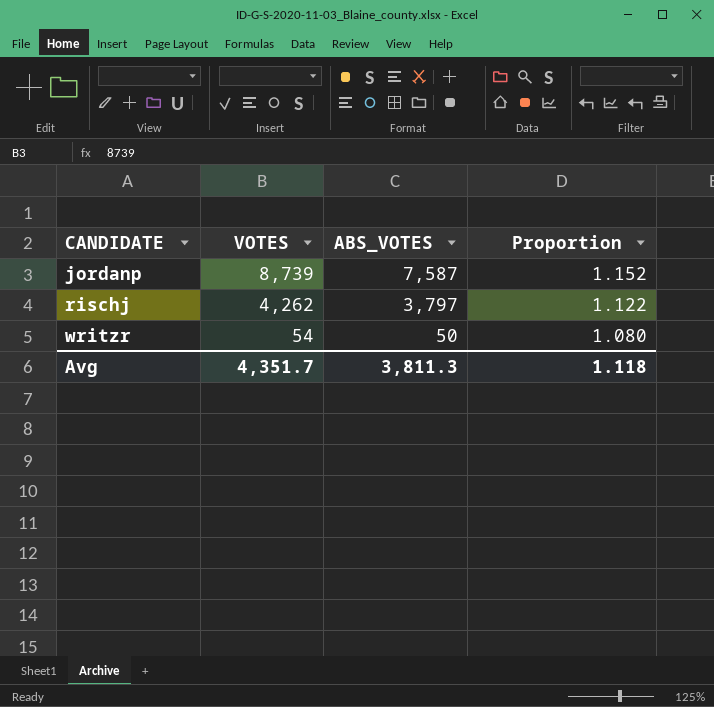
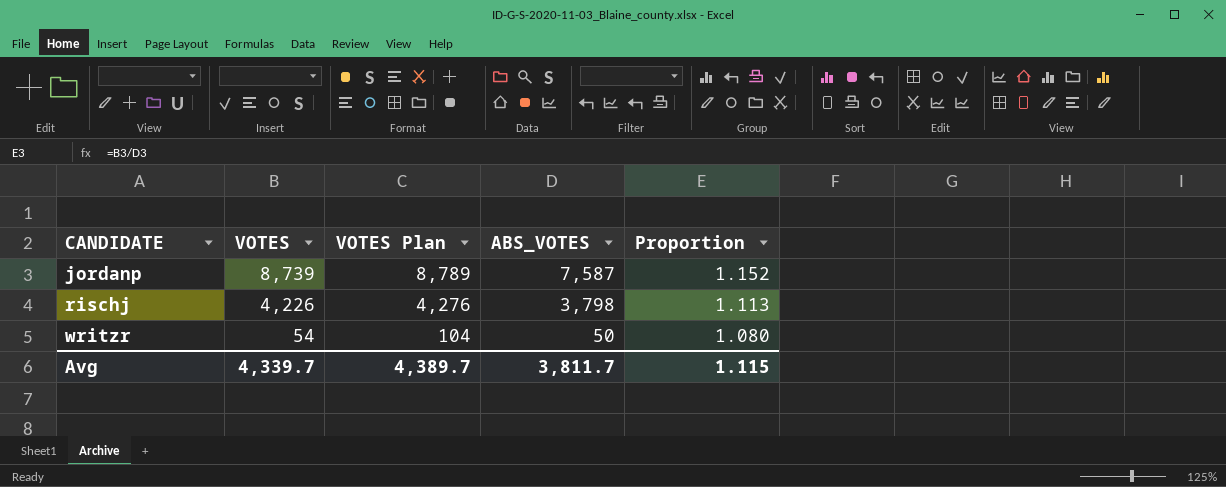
column VOTES Plan | formula: none -> [VOTES] + 50
rischj | VOTES: 4,262 -> 4,226
rischj | ABS_VOTES: 3,797 -> 3,798
rischj | Proportion: 1.122 -> 1.113
Avg | VOTES: 4,351.7 -> 4,339.7
Avg | ABS_VOTES: 3,811.3 -> 3,811.7
Avg | Proportion: 1.118 -> 1.115

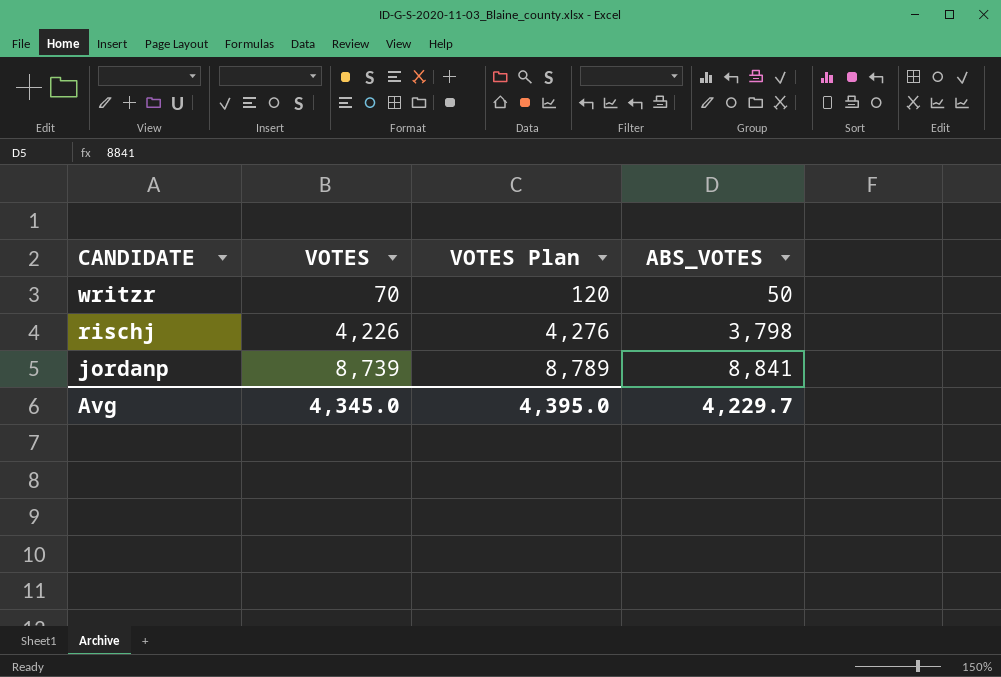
row order: CANDIDATE ascending -> CANDIDATE descending
column Proportion | formula: [VOTES] / [ABS_VOTES] -> none
writzr | VOTES: 54 -> 70
writzr | VOTES Plan: 104 -> 120
jordanp | ABS_VOTES: 7,587 -> 8,841
Avg | VOTES: 4,339.7 -> 4,345.0
Avg | VOTES Plan: 4,389.7 -> 4,395.0
Avg | ABS_VOTES: 3,811.7 -> 4,229.7

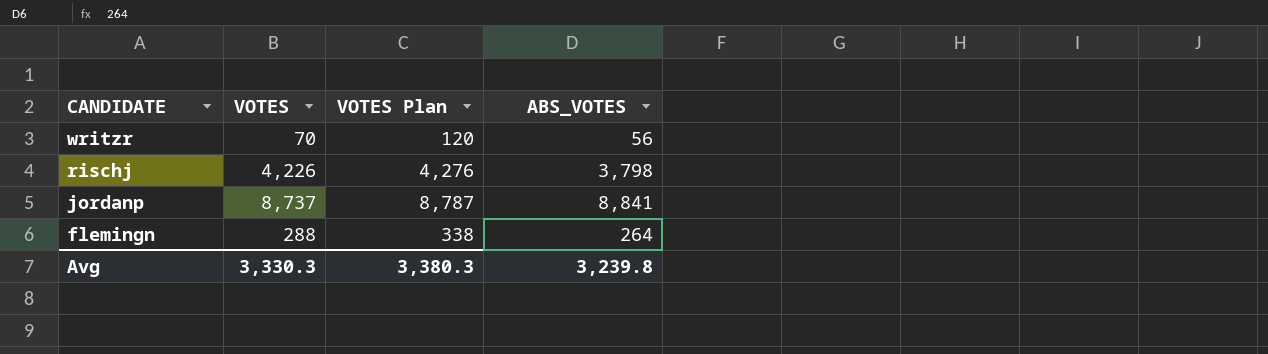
writzr | ABS_VOTES: 50 -> 56
jordanp | VOTES: 8,739 -> 8,737
jordanp | VOTES Plan: 8,789 -> 8,787
row flemingn: none -> 288 | 338 | 264
Avg | VOTES: 4,345.0 -> 3,330.3
Avg | VOTES Plan: 4,395.0 -> 3,380.3
Avg | ABS_VOTES: 4,229.7 -> 3,239.8

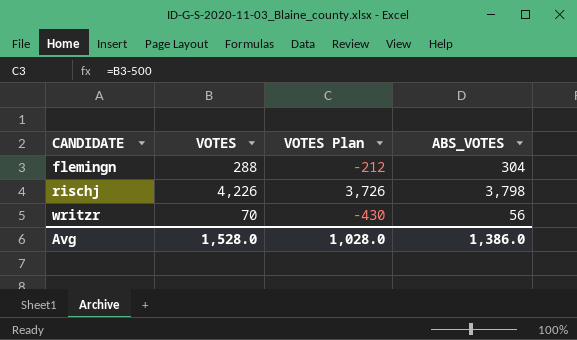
row order: CANDIDATE descending -> CANDIDATE ascending
column VOTES Plan | formula: [VOTES] + 50 -> [VOTES] - 500
row jordanp: 8,737 | 8,787 | 8,841 -> none
flemingn | ABS_VOTES: 264 -> 304
Avg | VOTES: 3,330.3 -> 1,528.0
Avg | VOTES Plan: 3,380.3 -> 1,028.0
Avg | ABS_VOTES: 3,239.8 -> 1,386.0

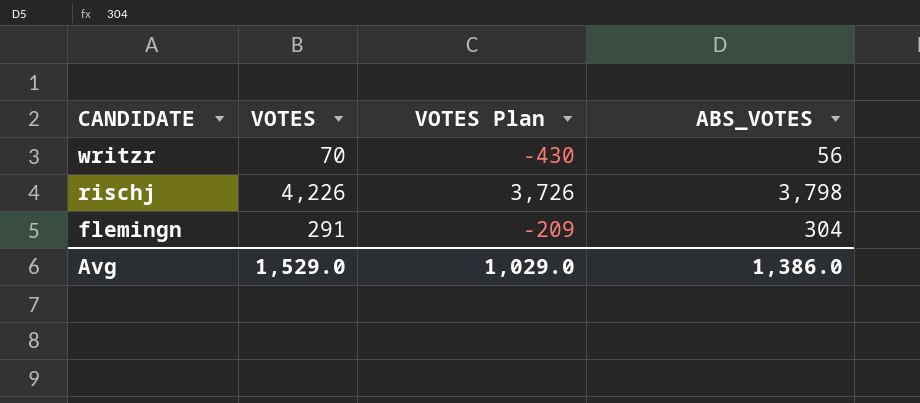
row order: CANDIDATE ascending -> CANDIDATE descending
flemingn | VOTES: 288 -> 291
flemingn | VOTES Plan: -212 -> -209
Avg | VOTES: 1,528.0 -> 1,529.0
Avg | VOTES Plan: 1,028.0 -> 1,029.0

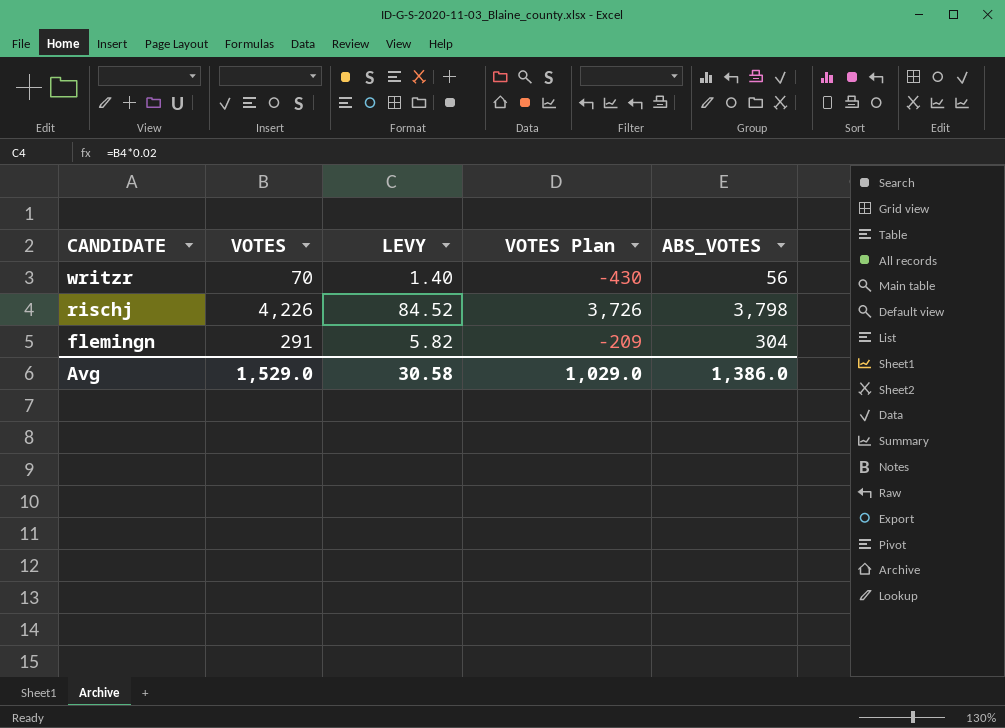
column LEVY | formula: none -> [VOTES] * 0.02

